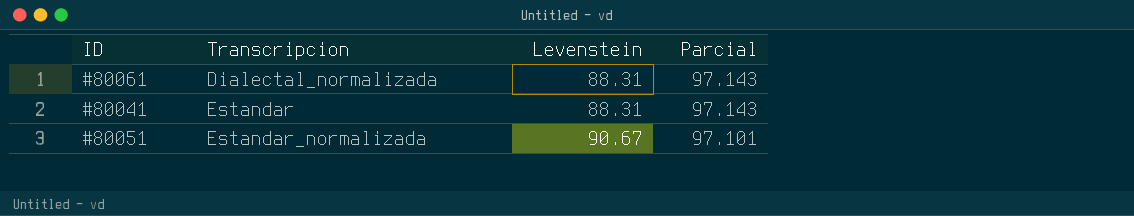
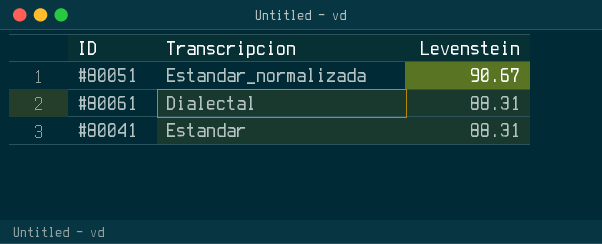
row order: Transcripcion ascending -> Levenstein descending
column Parcial | position: 4 -> none
#80061 | Transcripcion: Dialectal_normalizada -> Dialectal

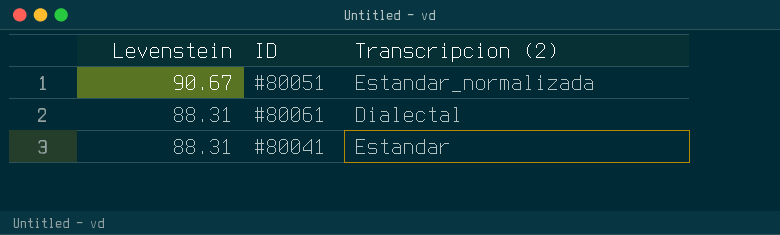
column Levenstein | position: 3 -> 1
column name: Transcripcion -> Transcripcion (2)

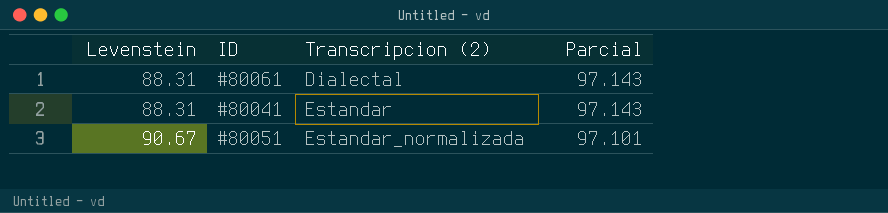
row order: Levenstein descending -> Levenstein ascending
column Parcial | position: none -> 4

